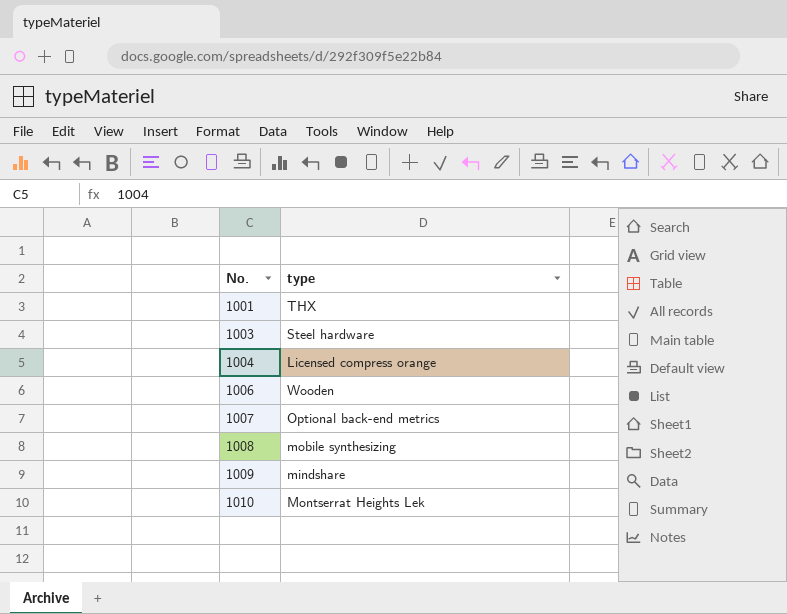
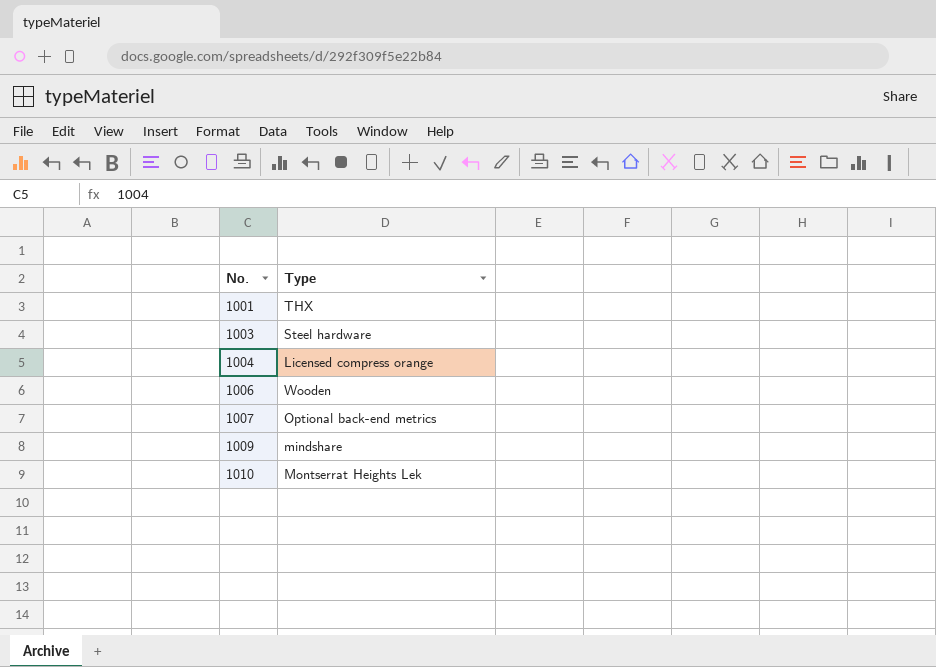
column name: type -> Type
row 1008: mobile synthesizing -> none

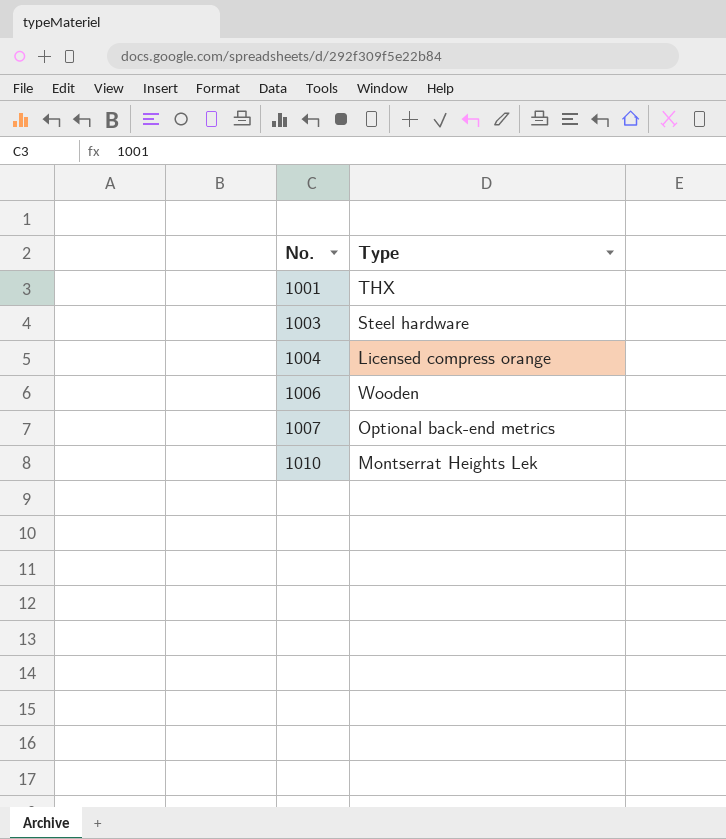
row 1009: mindshare -> none

